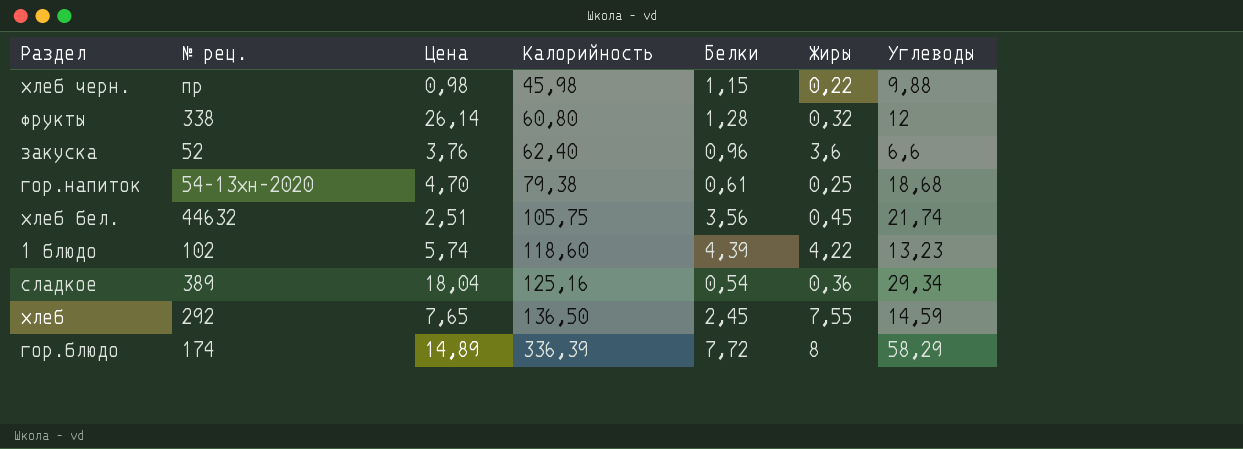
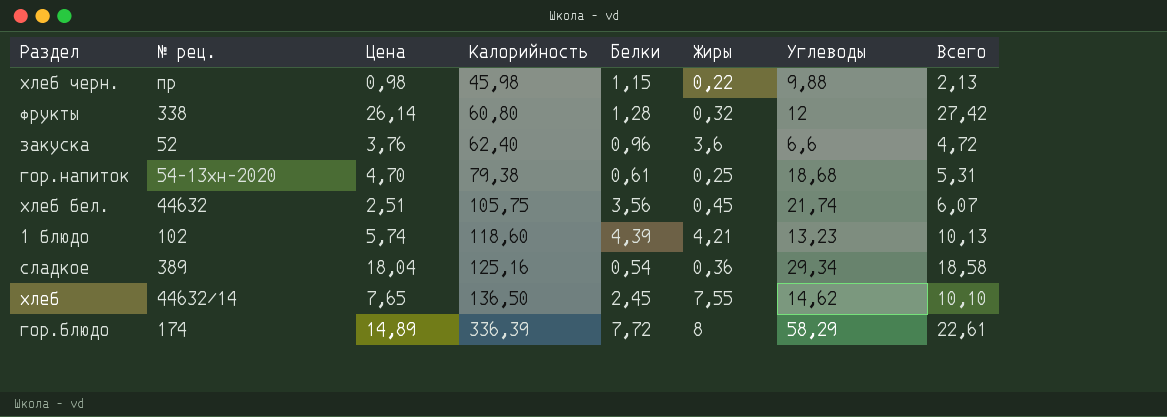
column Всего | formula: none -> [Цена] + [Белки]
1 блюдо | Жиры: 4,22 -> 4,21
хлеб | № рец.: 292 -> 44632/14
хлеб | Углеводы: 14,59 -> 14,62

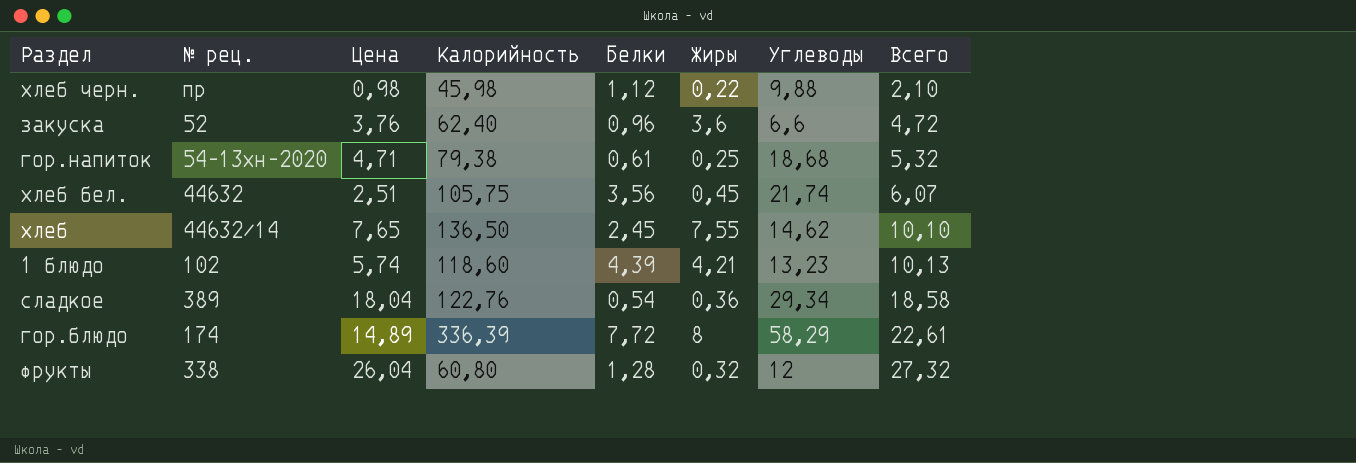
row order: Калорийность ascending -> Всего ascending
хлеб черн. | Белки: 1,15 -> 1,12
хлеб черн. | Всего: 2,13 -> 2,10
гор.напиток | Цена: 4,70 -> 4,71
гор.напиток | Всего: 5,31 -> 5,32
сладкое | Калорийность: 125,16 -> 122,76
фрукты | Цена: 26,14 -> 26,04
фрукты | Всего: 27,42 -> 27,32

